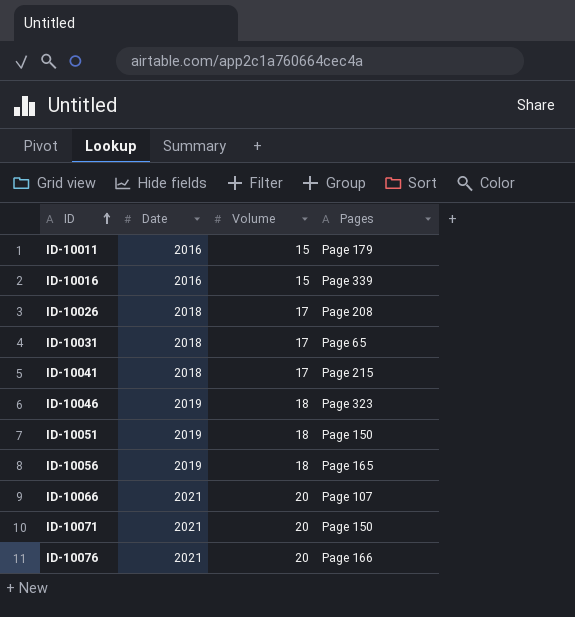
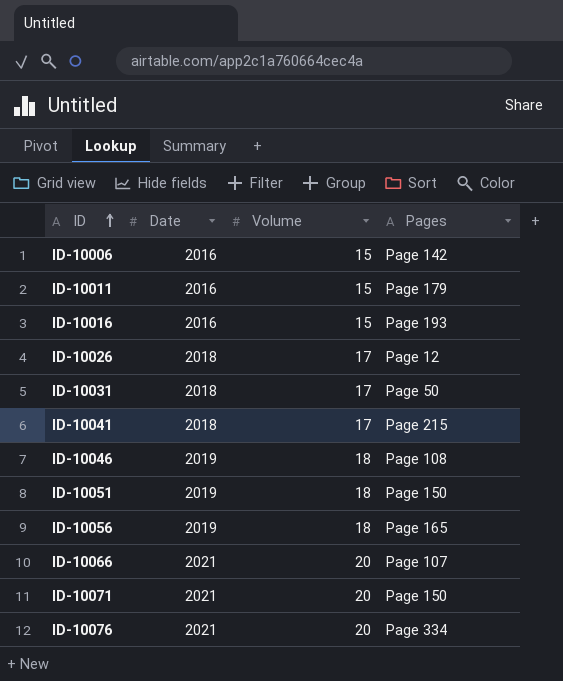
row ID-10006: none -> 2016 | 15 | Page 142
ID-10016 | Pages: Page 339 -> Page 193
ID-10026 | Pages: Page 208 -> Page 12
ID-10031 | Pages: Page 65 -> Page 50
ID-10046 | Pages: Page 323 -> Page 108
ID-10076 | Pages: Page 166 -> Page 334

